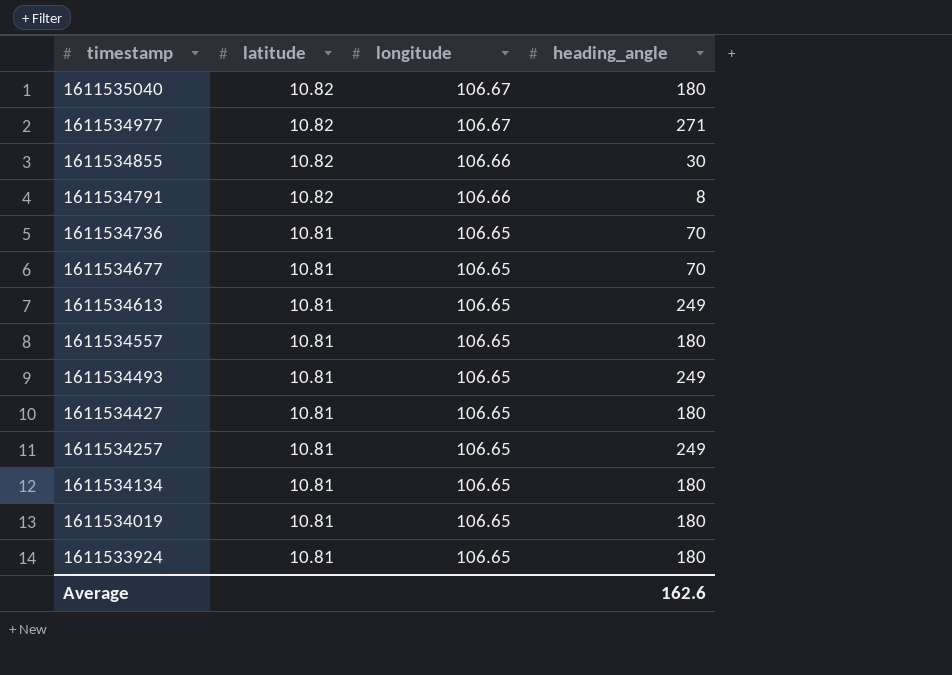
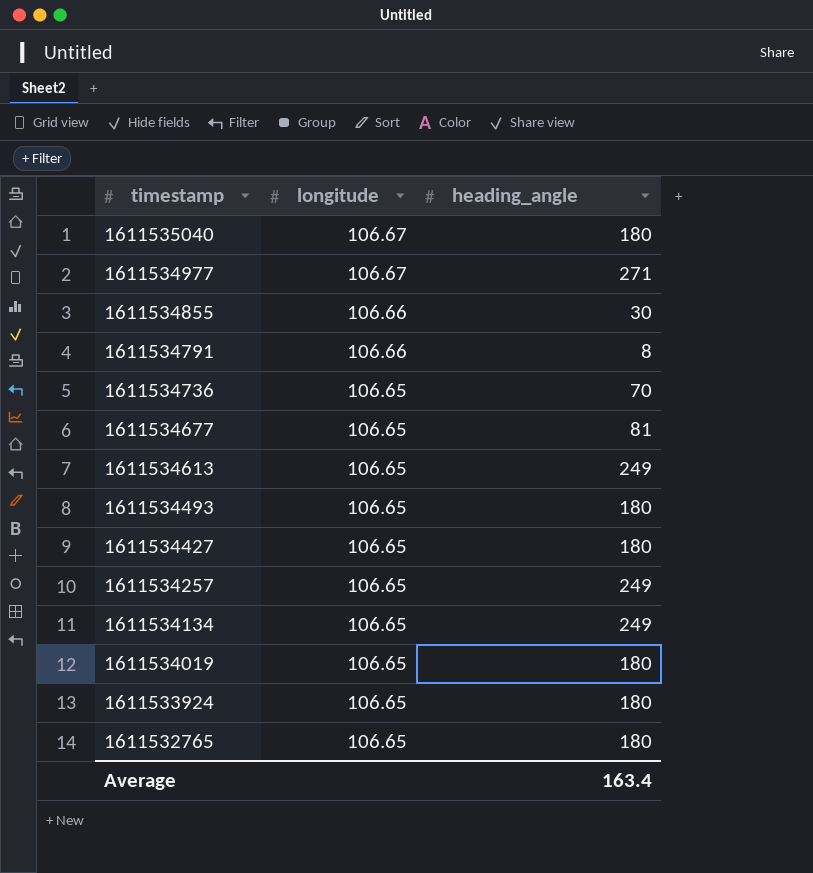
column latitude | position: 2 -> none
row 1611534557: 10.81 | 106.65 | 180 -> none
1611534677 | heading_angle: 70 -> 81
1611534493 | heading_angle: 249 -> 180
1611534134 | heading_angle: 180 -> 249
row 1611532765: none -> 106.65 | 180
Average | heading_angle: 162.6 -> 163.4

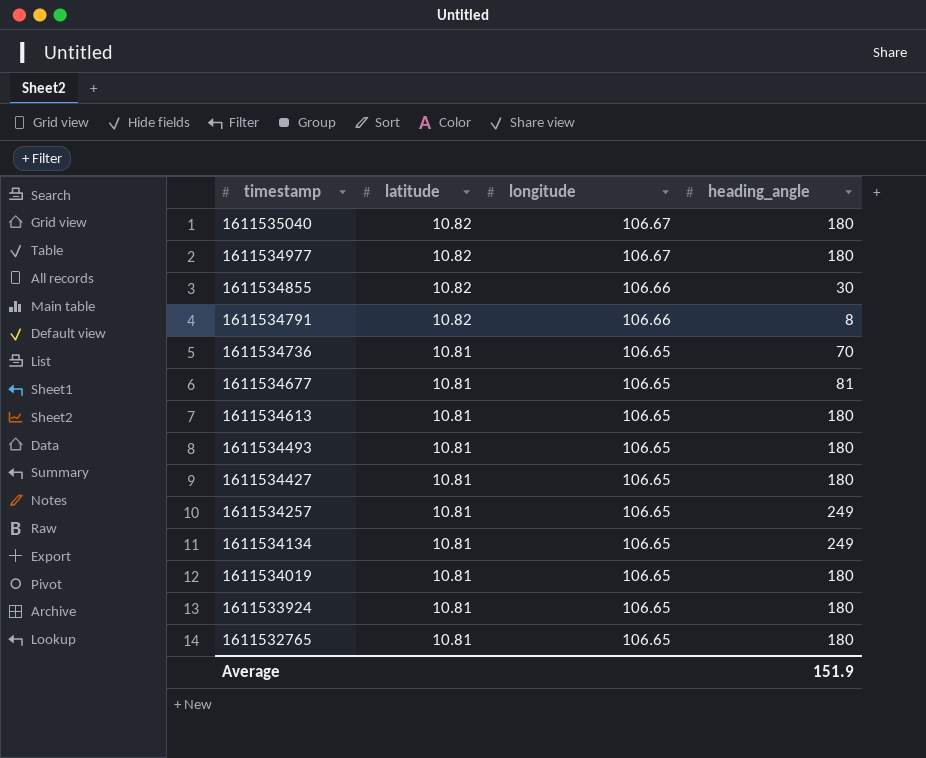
column latitude | position: none -> 2
1611534977 | heading_angle: 271 -> 180
1611534613 | heading_angle: 249 -> 180
Average | heading_angle: 163.4 -> 151.9

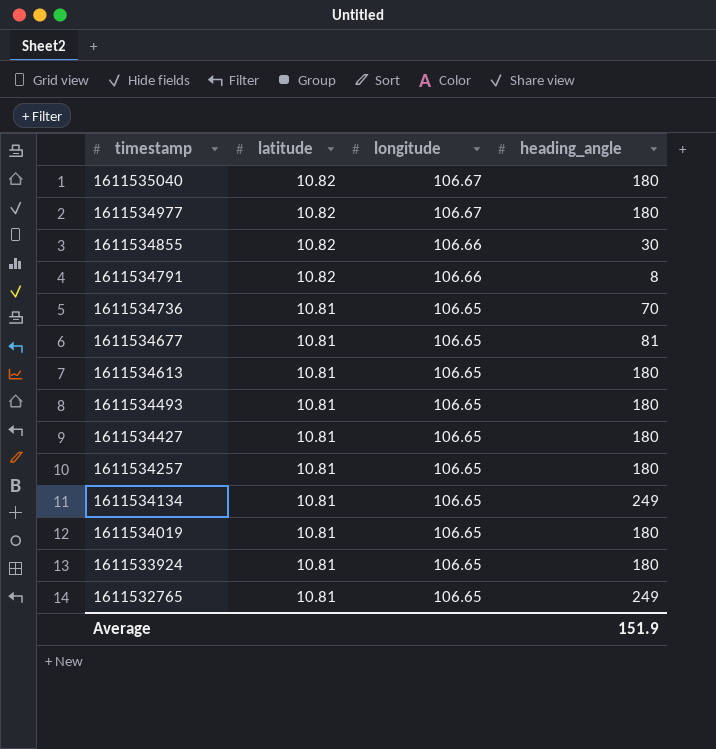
1611534257 | heading_angle: 249 -> 180
1611532765 | heading_angle: 180 -> 249

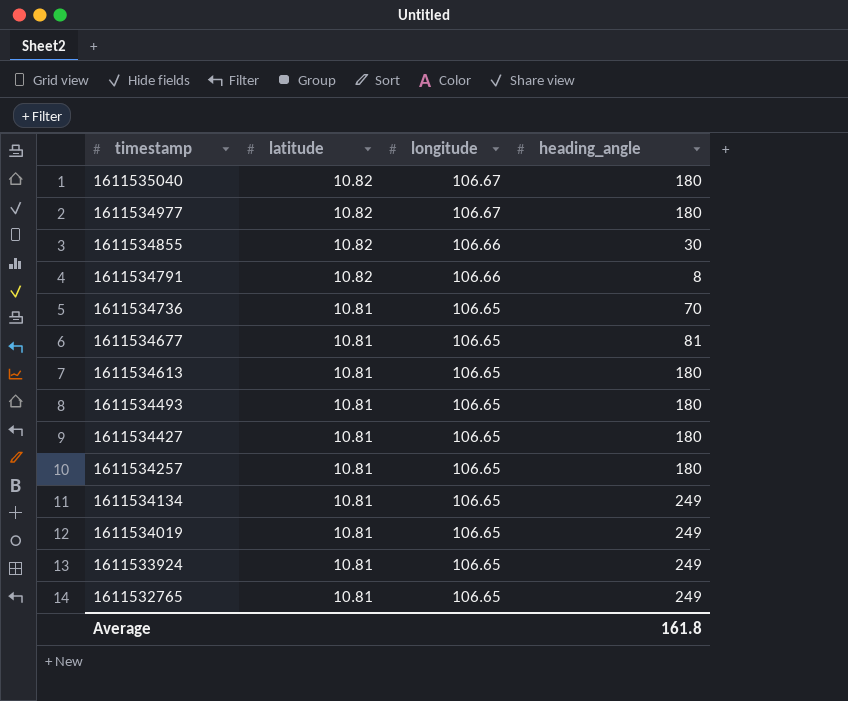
1611534019 | heading_angle: 180 -> 249
1611533924 | heading_angle: 180 -> 249
Average | heading_angle: 151.9 -> 161.8

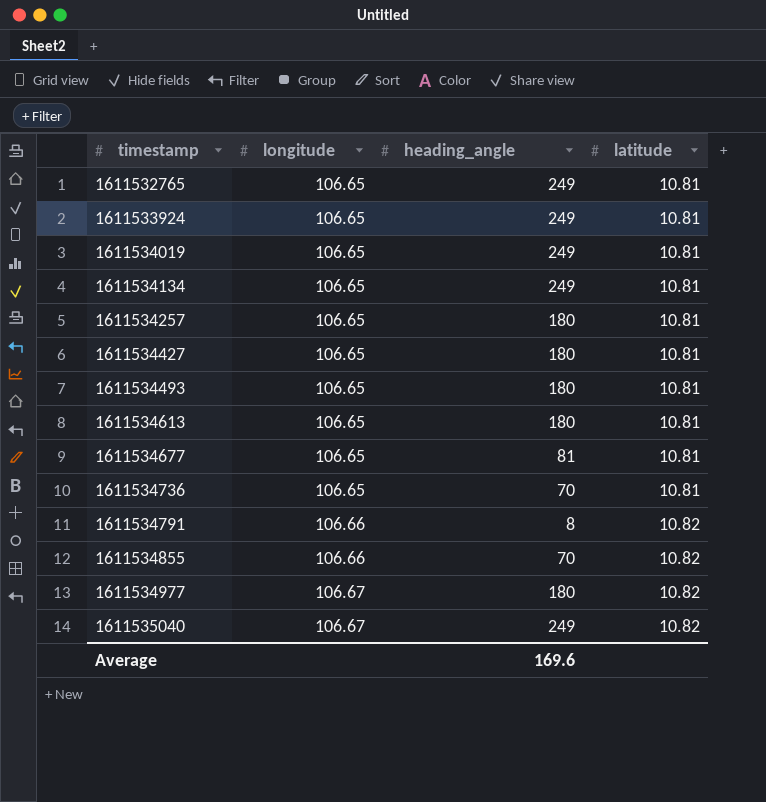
row order: timestamp descending -> timestamp ascending
column latitude | position: 2 -> 4
1611534855 | heading_angle: 30 -> 70
1611535040 | heading_angle: 180 -> 249
Average | heading_angle: 161.8 -> 169.6

